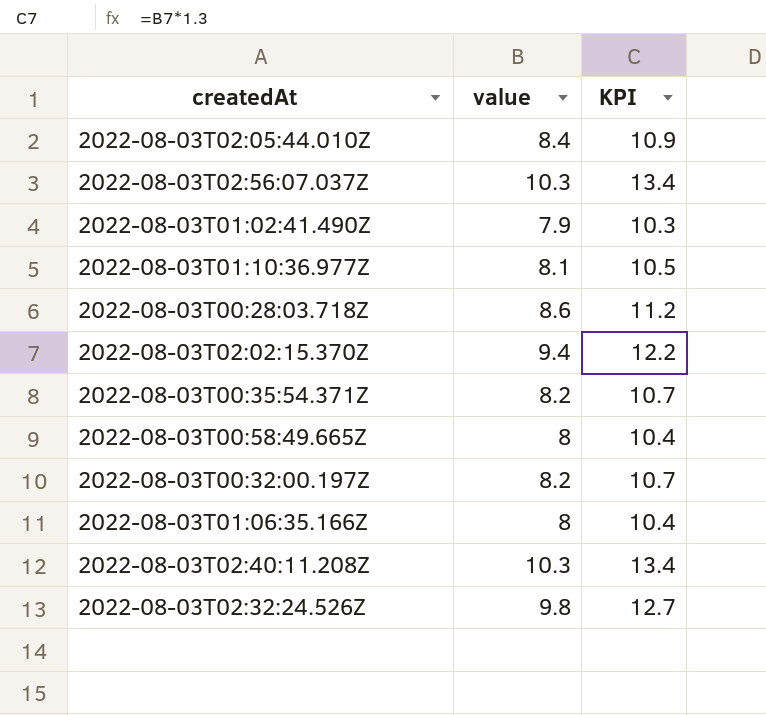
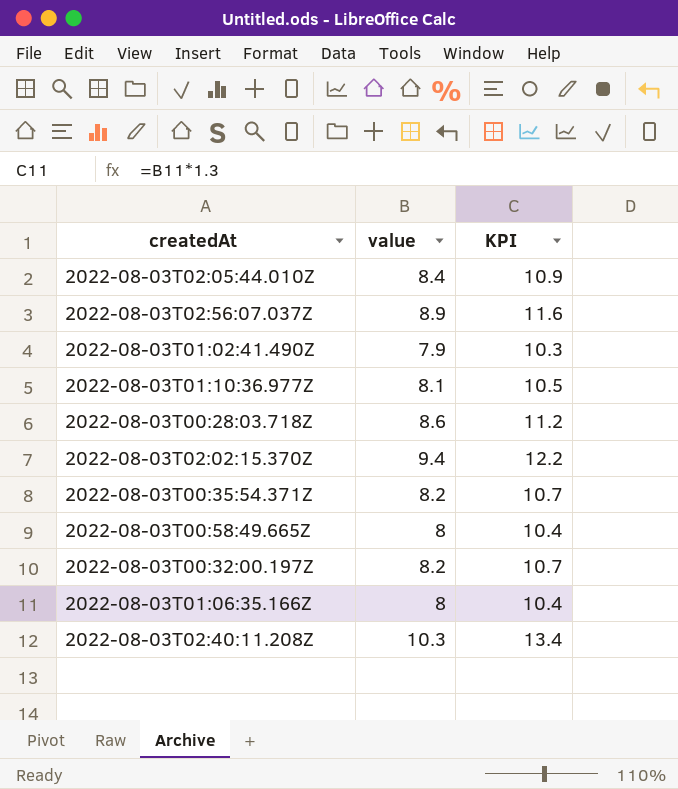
row 2022-08-03T02:32:24.526Z: 9.8 | 12.7 -> none
2022-08-03T02:56:07.037Z | value: 10.3 -> 8.9
2022-08-03T02:56:07.037Z | KPI: 13.4 -> 11.6

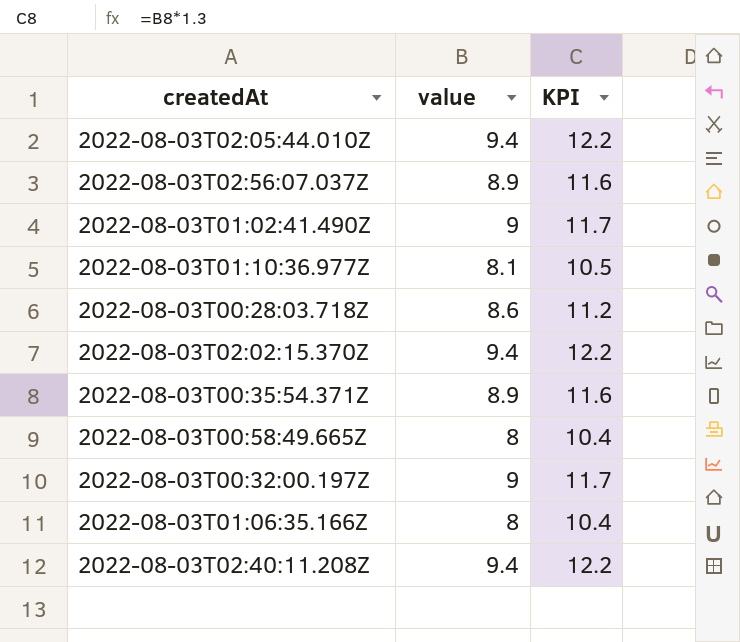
2022-08-03T02:05:44.010Z | value: 8.4 -> 9.4
2022-08-03T02:05:44.010Z | KPI: 10.9 -> 12.2
2022-08-03T01:02:41.490Z | value: 7.9 -> 9
2022-08-03T01:02:41.490Z | KPI: 10.3 -> 11.7
2022-08-03T00:35:54.371Z | value: 8.2 -> 8.9
2022-08-03T00:35:54.371Z | KPI: 10.7 -> 11.6
2022-08-03T00:32:00.197Z | value: 8.2 -> 9
2022-08-03T00:32:00.197Z | KPI: 10.7 -> 11.7
2022-08-03T02:40:11.208Z | value: 10.3 -> 9.4
2022-08-03T02:40:11.208Z | KPI: 13.4 -> 12.2

